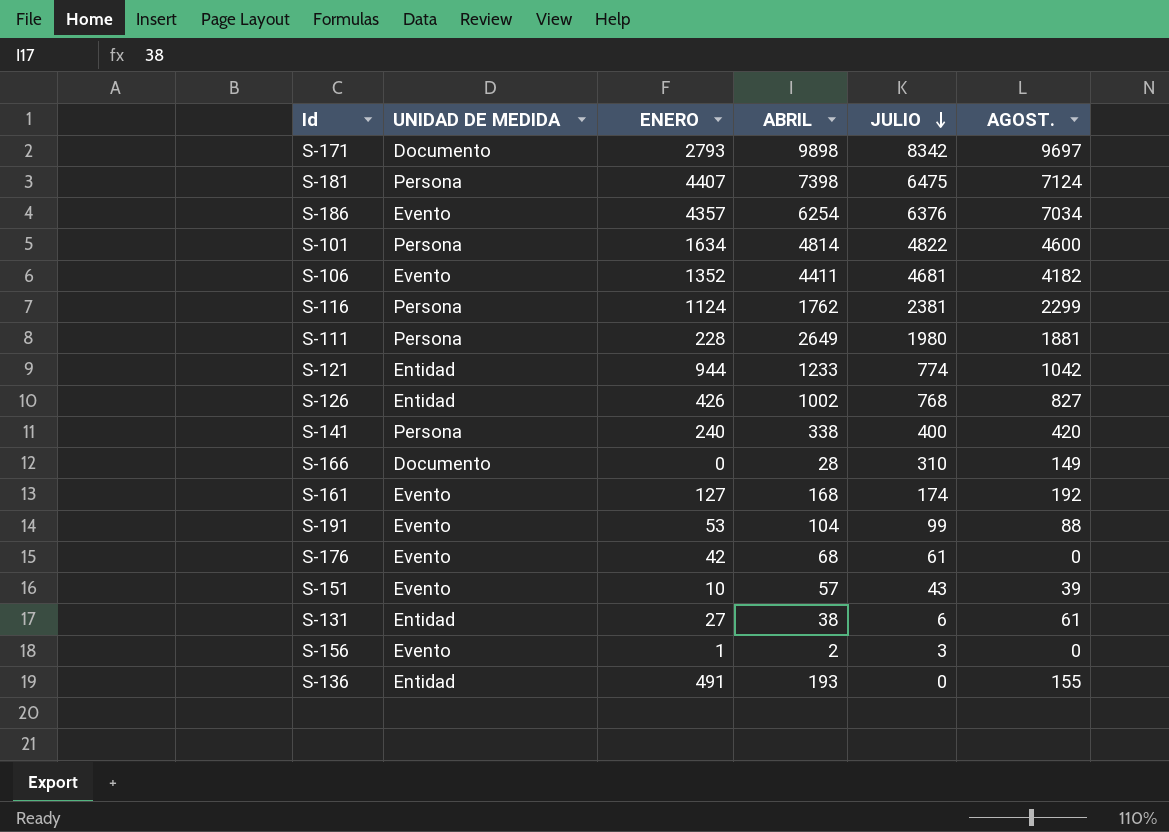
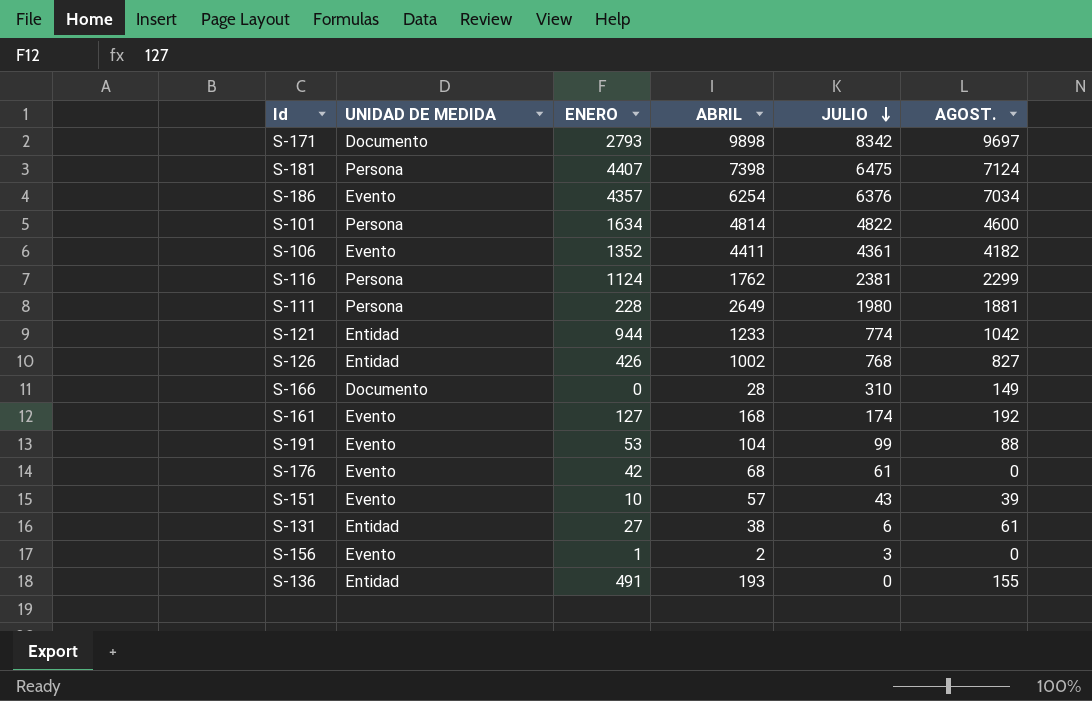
row S-141: Persona | 240 | 338 | 400 | 420 -> none
S-106 | JULIO: 4681 -> 4361

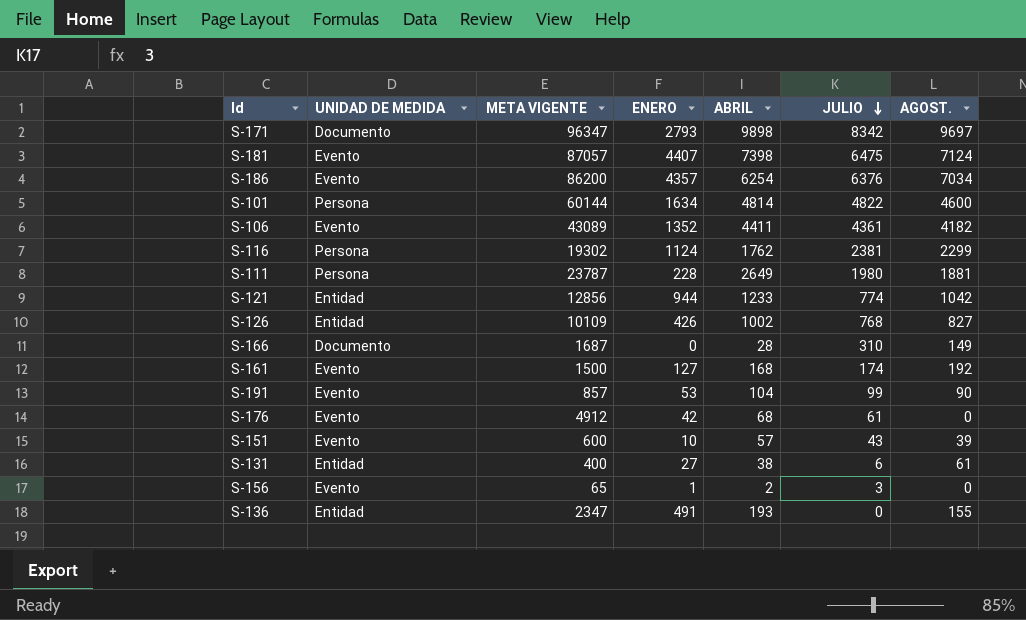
column META VIGENTE | position: none -> 3
S-181 | UNIDAD DE MEDIDA: Persona -> Evento
S-191 | AGOST.: 88 -> 90

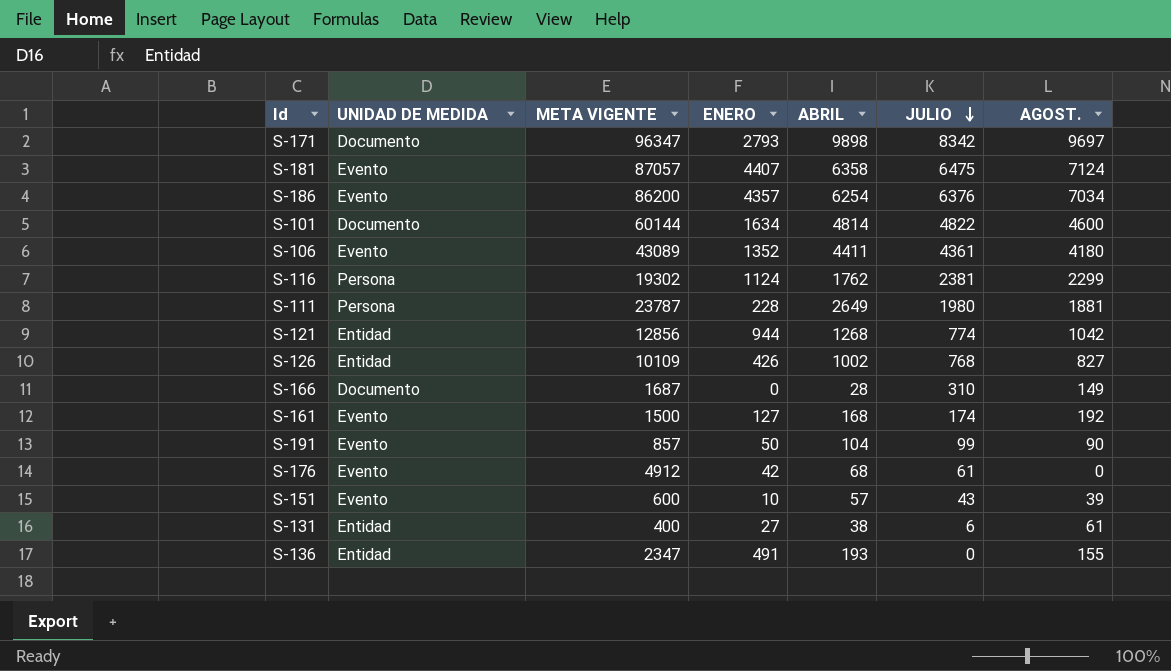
row S-156: Evento | 65 | 1 | 2 | 3 | 0 -> none
S-181 | ABRIL: 7398 -> 6358
S-101 | UNIDAD DE MEDIDA: Persona -> Documento
S-106 | AGOST.: 4182 -> 4180
S-121 | ABRIL: 1233 -> 1268
S-191 | ENERO: 53 -> 50

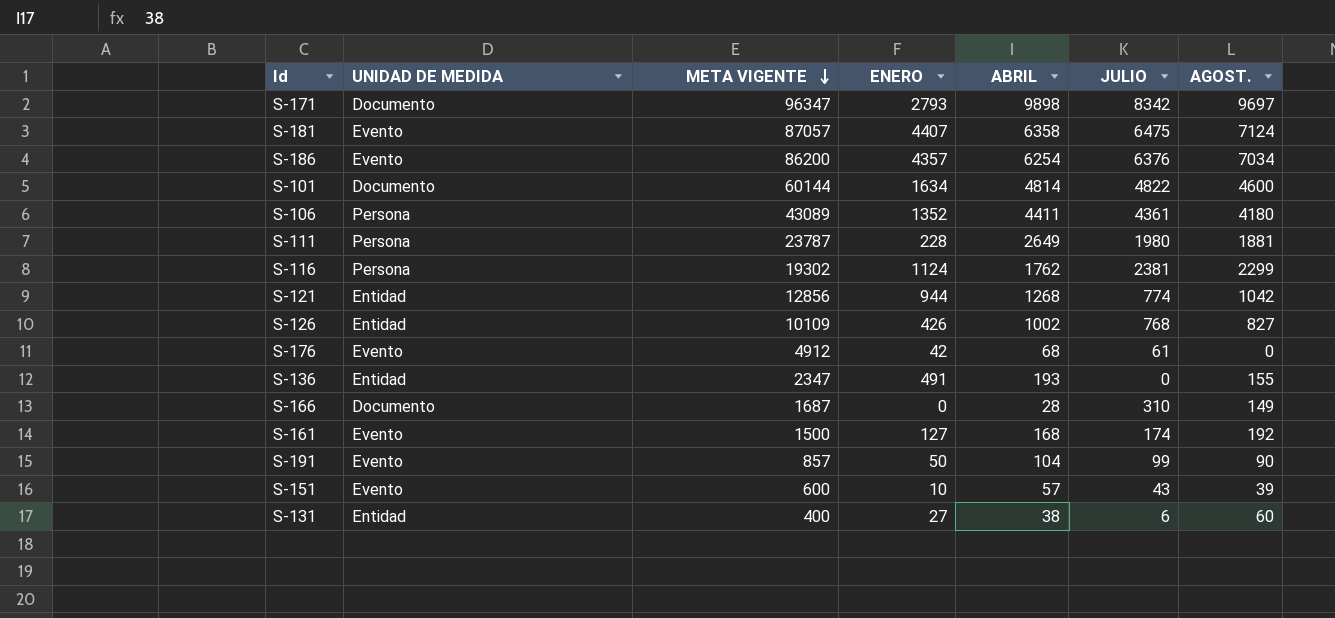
row order: JULIO descending -> META VIGENTE descending
S-106 | UNIDAD DE MEDIDA: Evento -> Persona
S-131 | AGOST.: 61 -> 60

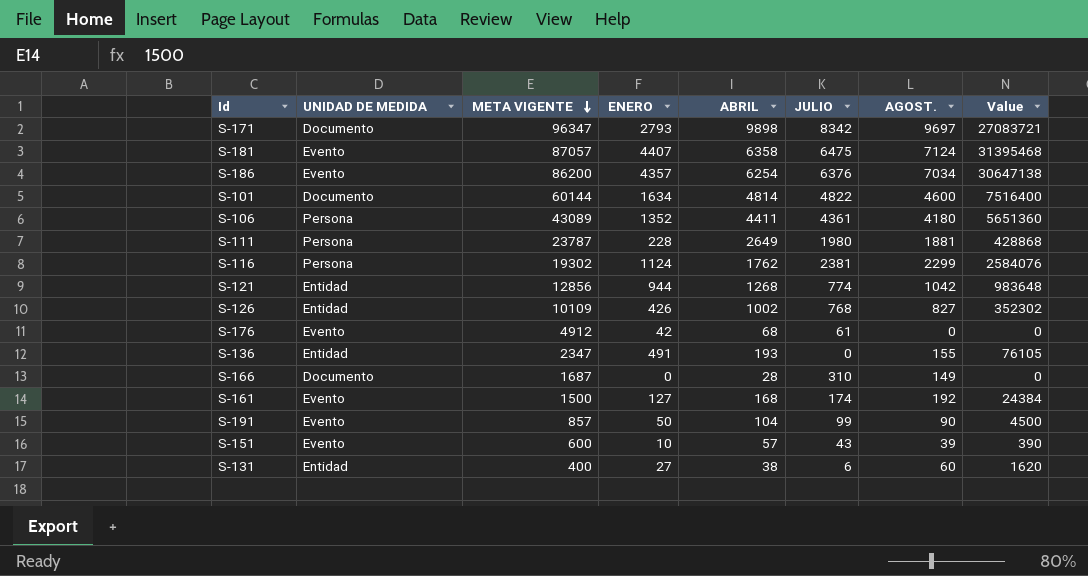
column Value | formula: none -> [ENERO] * [AGOST.]

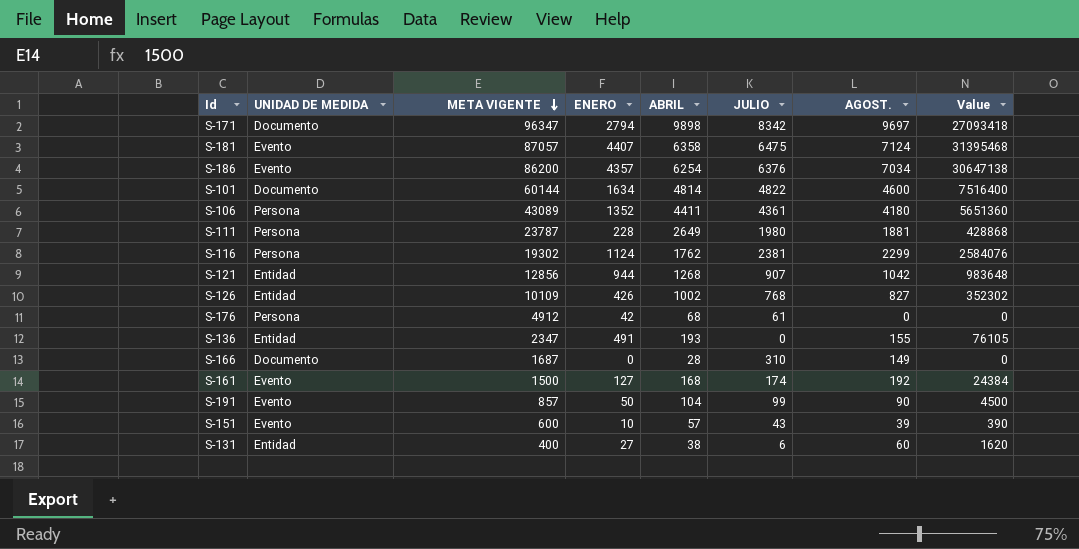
S-171 | ENERO: 2793 -> 2794
S-171 | Value: 27083721 -> 27093418
S-121 | JULIO: 774 -> 907
S-176 | UNIDAD DE MEDIDA: Evento -> Persona

